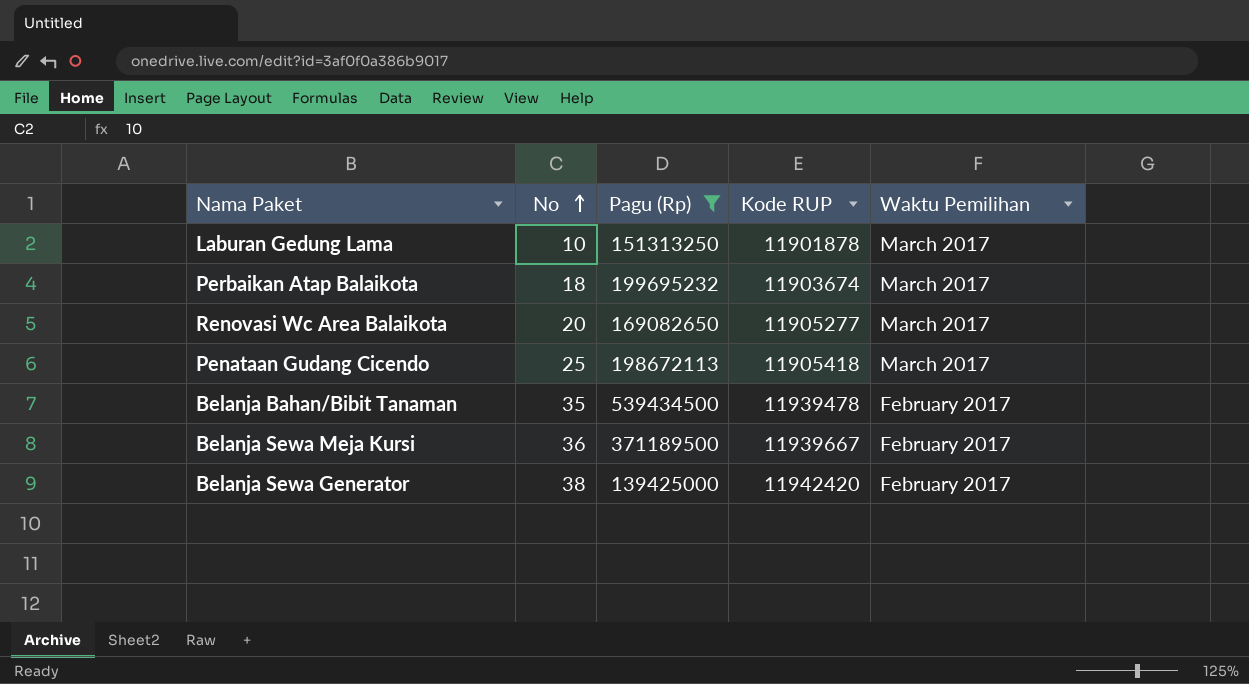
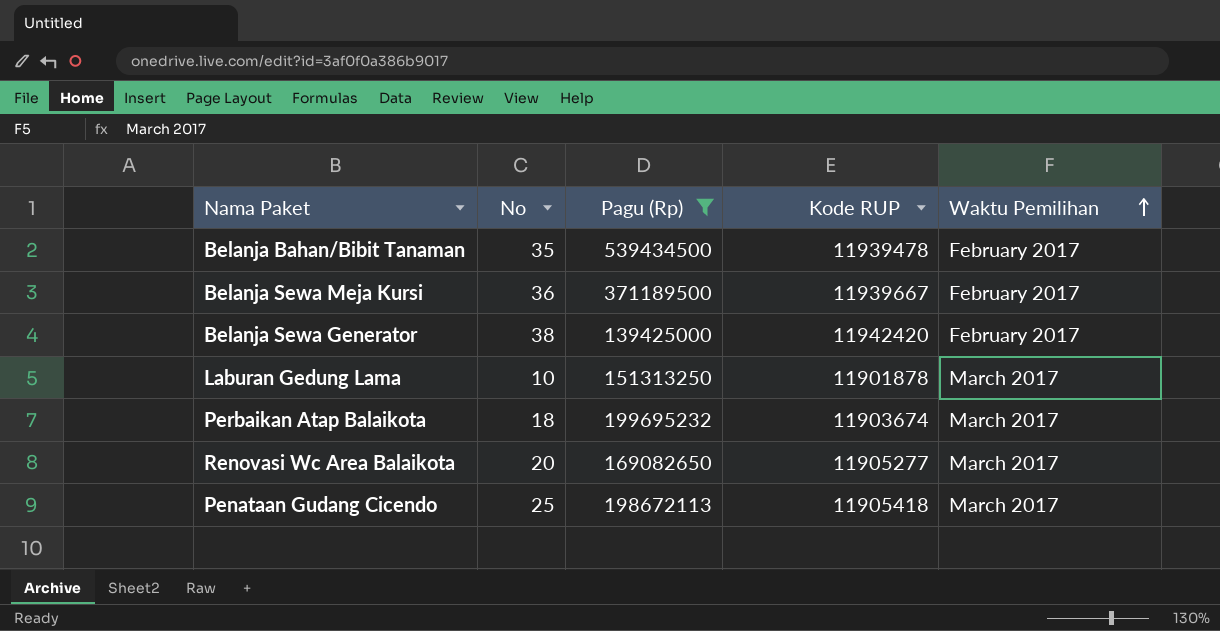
row order: No ascending -> Waktu Pemilihan ascending

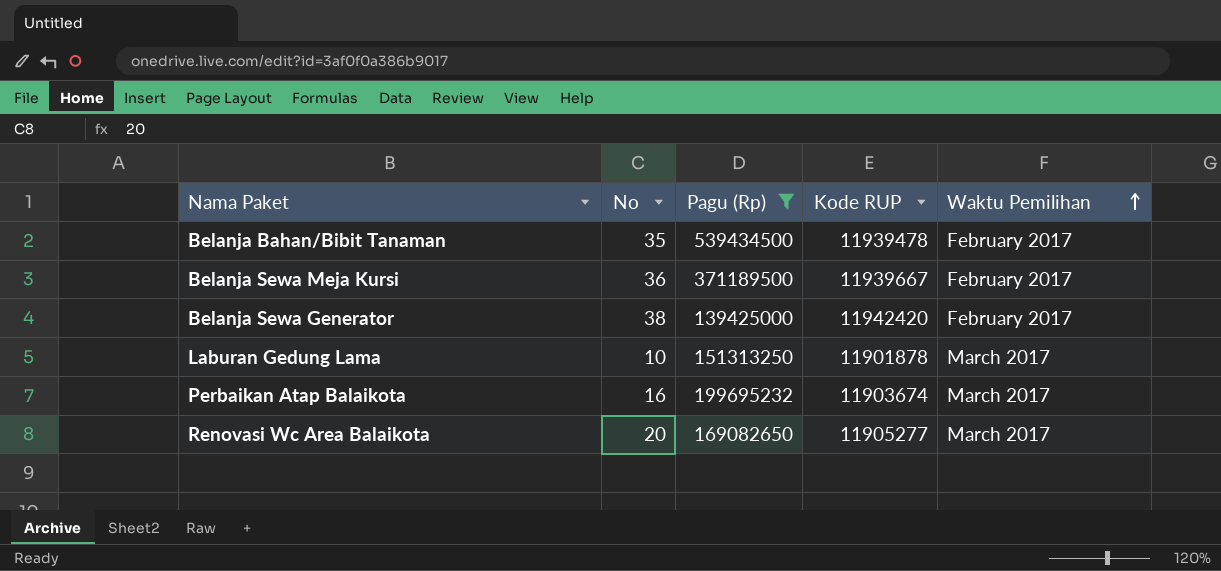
row Penataan Gudang Cicendo: 25 | 198672113 | 11905418 | March 2017 -> none
Perbaikan Atap Balaikota | No: 18 -> 16

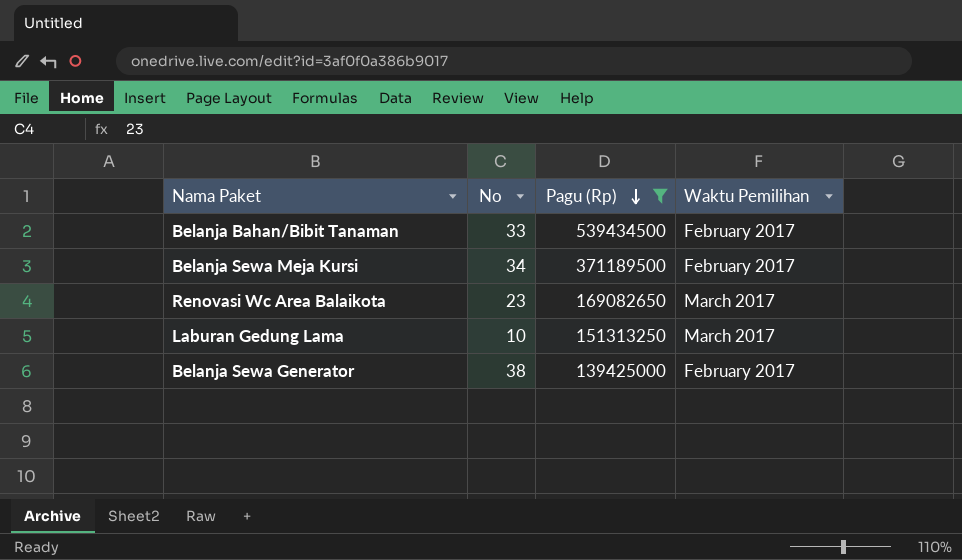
row order: Waktu Pemilihan ascending -> Pagu (Rp) descending
column Kode RUP | position: 4 -> none
row Perbaikan Atap Balaikota: 16 | 199695232 | 11903674 | March 2017 -> none
Belanja Bahan/Bibit Tanaman | No: 35 -> 33
Belanja Sewa Meja Kursi | No: 36 -> 34
Renovasi Wc Area Balaikota | No: 20 -> 23

